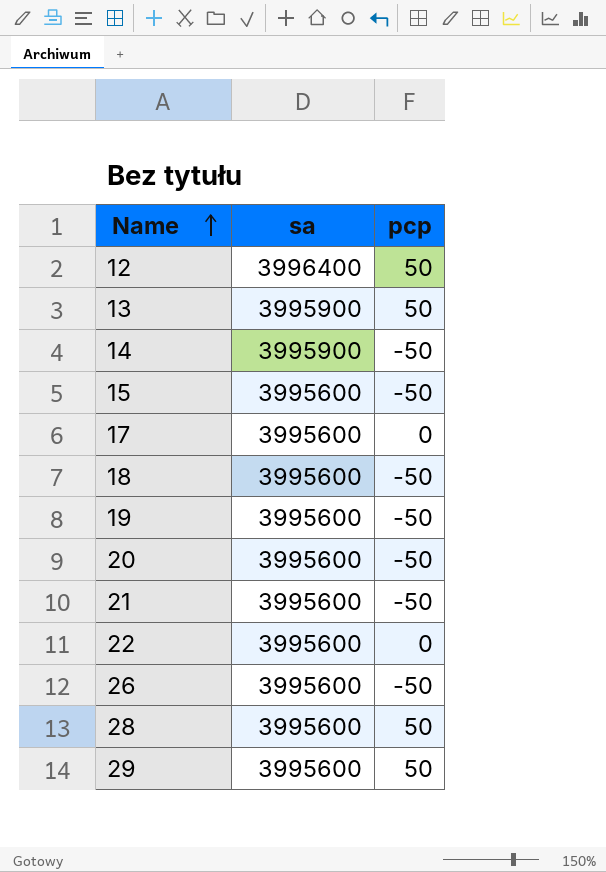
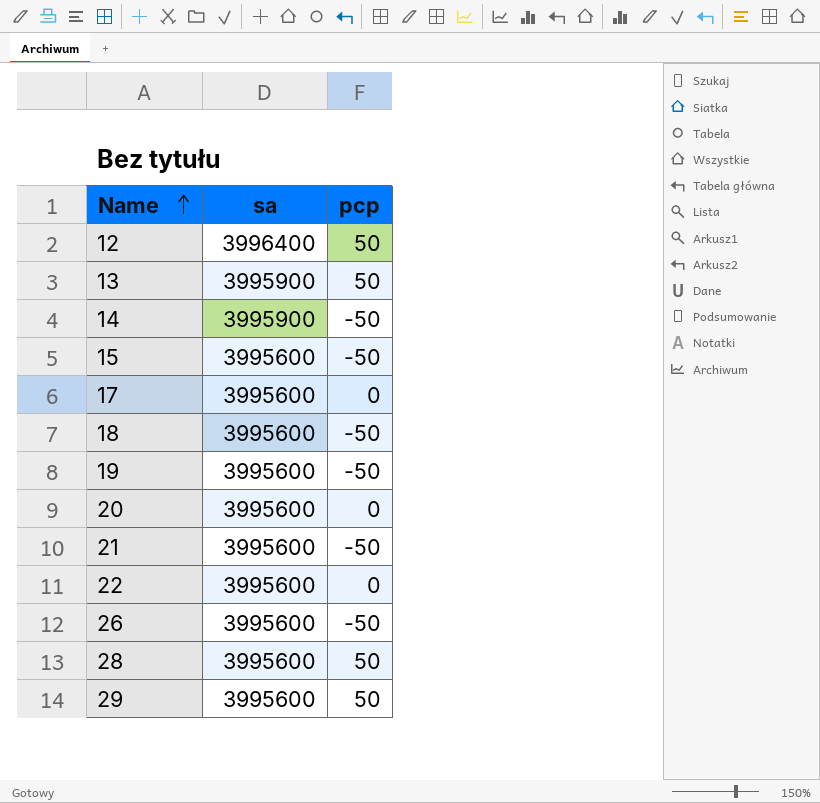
20 | pcp: -50 -> 0

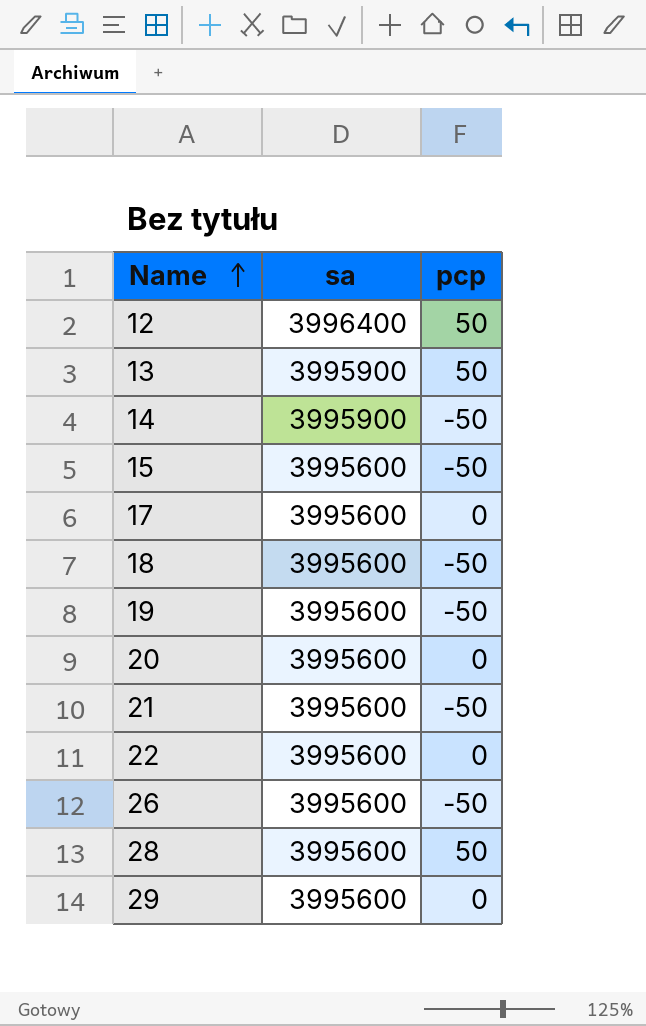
29 | pcp: 50 -> 0

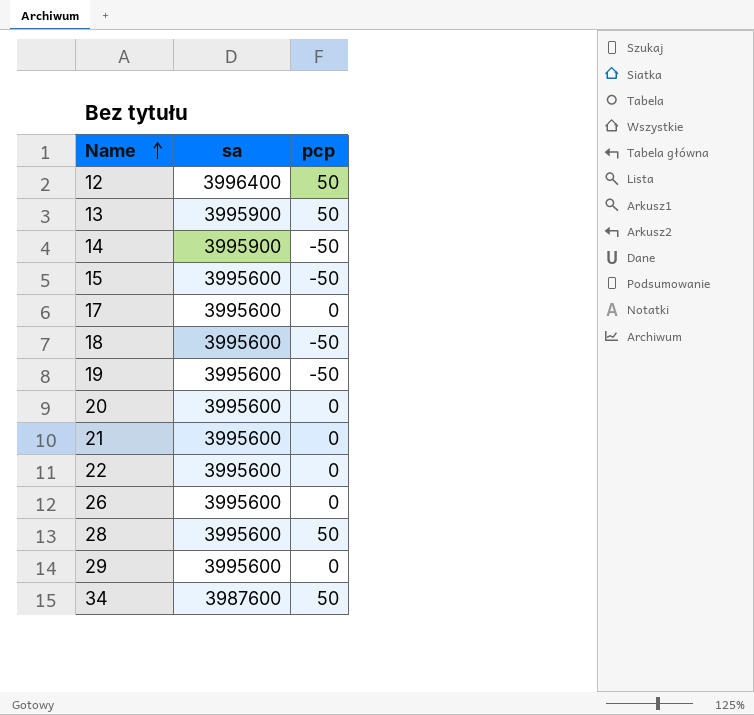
21 | pcp: -50 -> 0
26 | pcp: -50 -> 0
row 34: none -> 3987600 | 50

